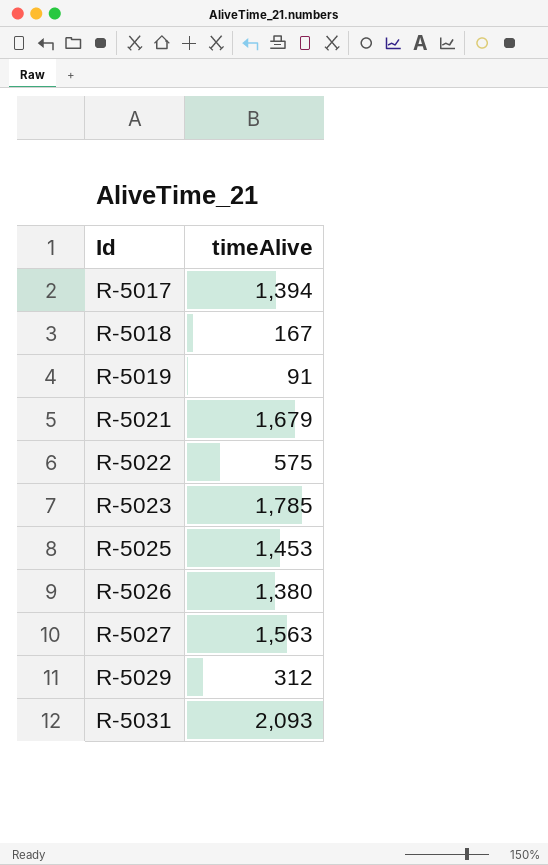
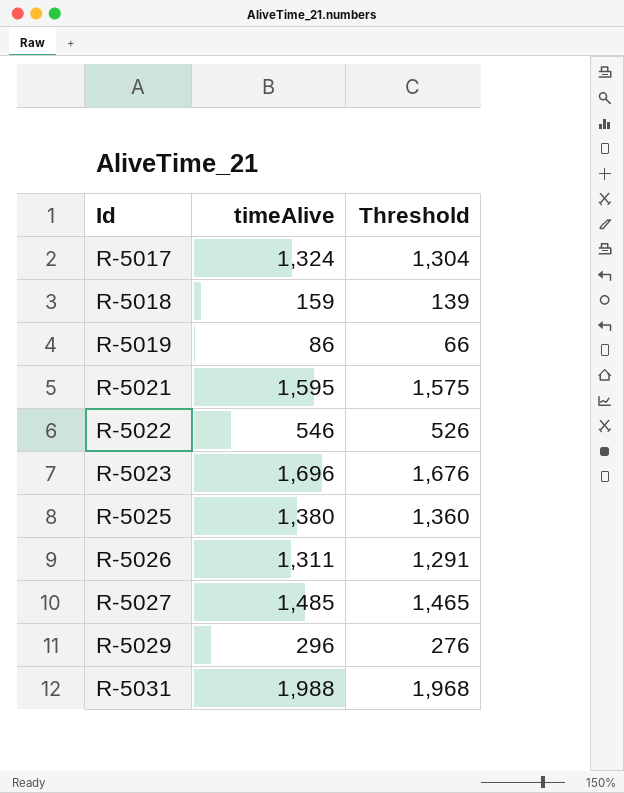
column Threshold | formula: none -> [timeAlive] - 20
R-5017 | timeAlive: 1,394 -> 1,324
R-5018 | timeAlive: 167 -> 159
R-5019 | timeAlive: 91 -> 86
R-5021 | timeAlive: 1,679 -> 1,595
R-5022 | timeAlive: 575 -> 546
R-5023 | timeAlive: 1,785 -> 1,696
R-5025 | timeAlive: 1,453 -> 1,380
R-5026 | timeAlive: 1,380 -> 1,311
R-5027 | timeAlive: 1,563 -> 1,485
R-5029 | timeAlive: 312 -> 296
R-5031 | timeAlive: 2,093 -> 1,988

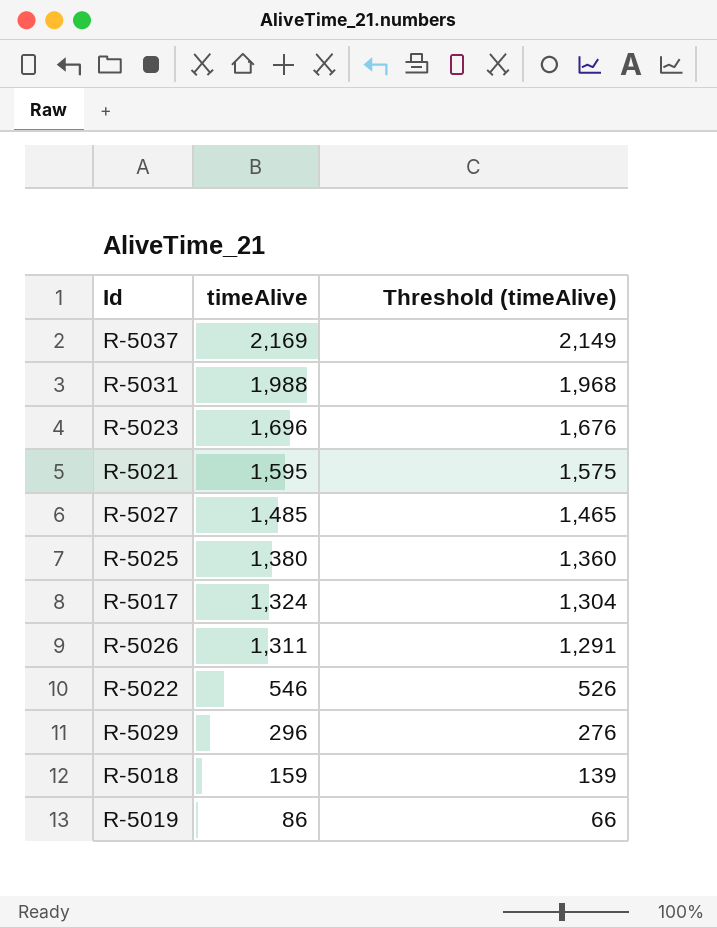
row order: Id ascending -> timeAlive descending
column name: Threshold -> Threshold (timeAlive)
row R-5037: none -> 2,169 | 2,149

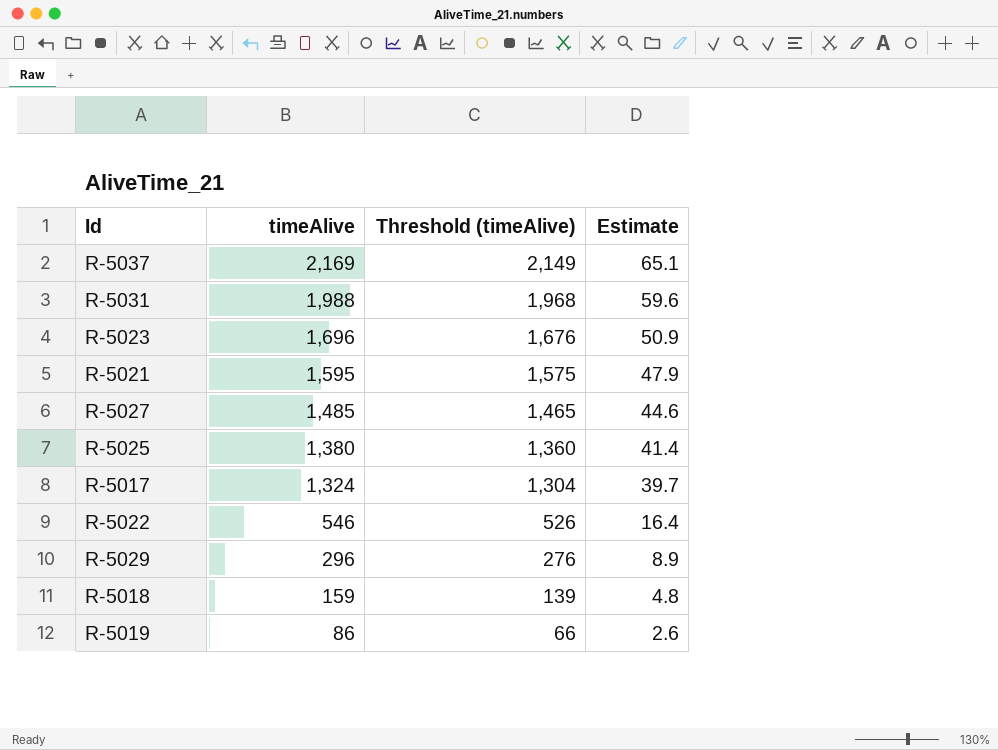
column Estimate | formula: none -> [timeAlive] * 0.03
row R-5026: 1,311 | 1,291 -> none

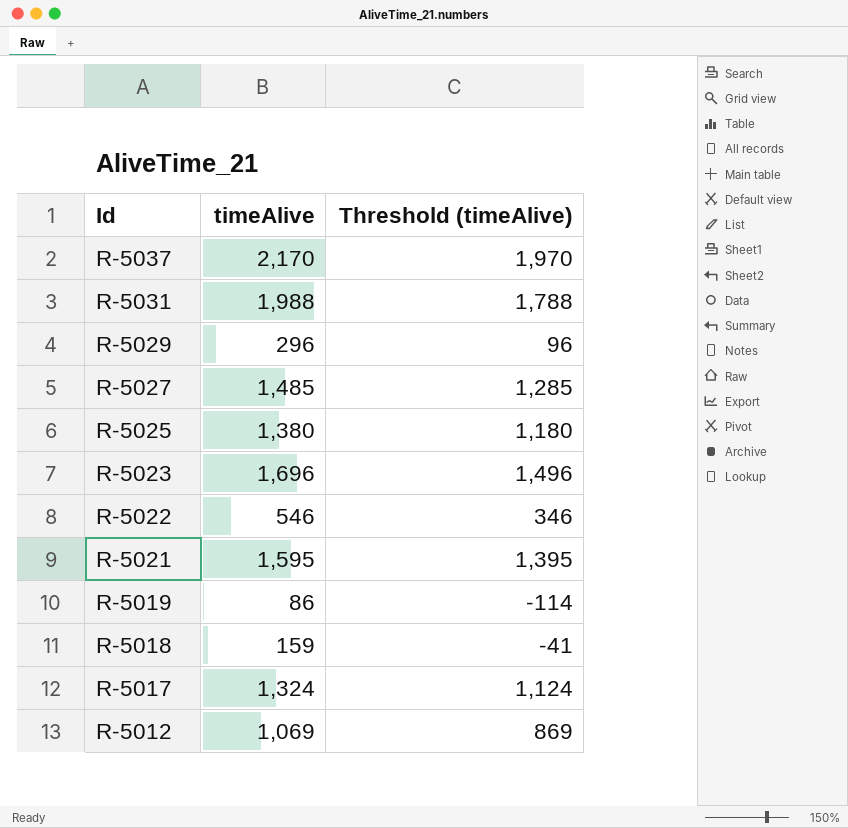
row order: timeAlive descending -> Id descending
column Estimate | formula: [timeAlive] * 0.03 -> none
column Threshold (timeAlive) | formula: [timeAlive] - 20 -> [timeAlive] - 200
R-5037 | timeAlive: 2,169 -> 2,170
row R-5012: none -> 1,069 | 869

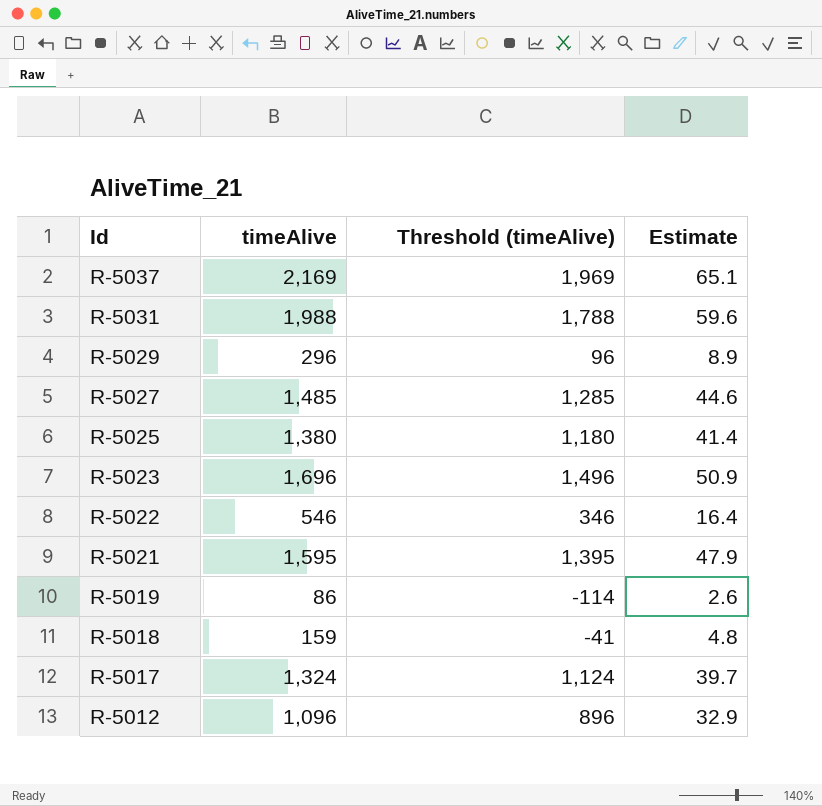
column Estimate | formula: none -> [timeAlive] * 0.03
R-5037 | timeAlive: 2,170 -> 2,169
R-5037 | Threshold (timeAlive): 1,970 -> 1,969
R-5012 | timeAlive: 1,069 -> 1,096
R-5012 | Threshold (timeAlive): 869 -> 896

